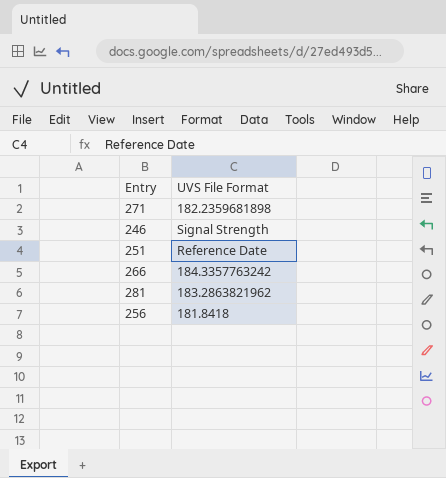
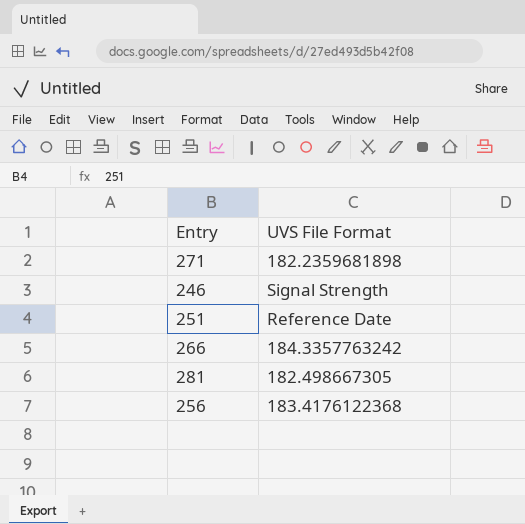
281 | UVS File Format: 183.2863821962 -> 182.498667305
256 | UVS File Format: 181.8418 -> 183.4176122368

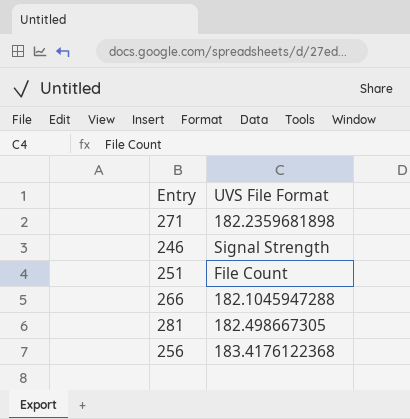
251 | UVS File Format: Reference Date -> File Count
266 | UVS File Format: 184.3357763242 -> 182.1045947288

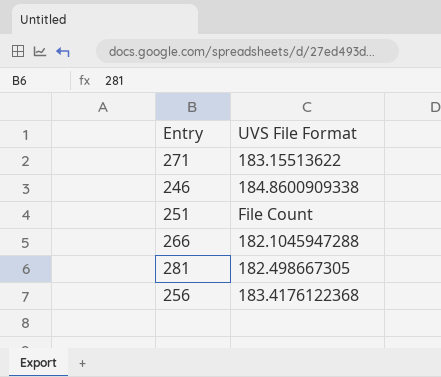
271 | UVS File Format: 182.2359681898 -> 183.15513622
246 | UVS File Format: Signal Strength -> 184.8600909338

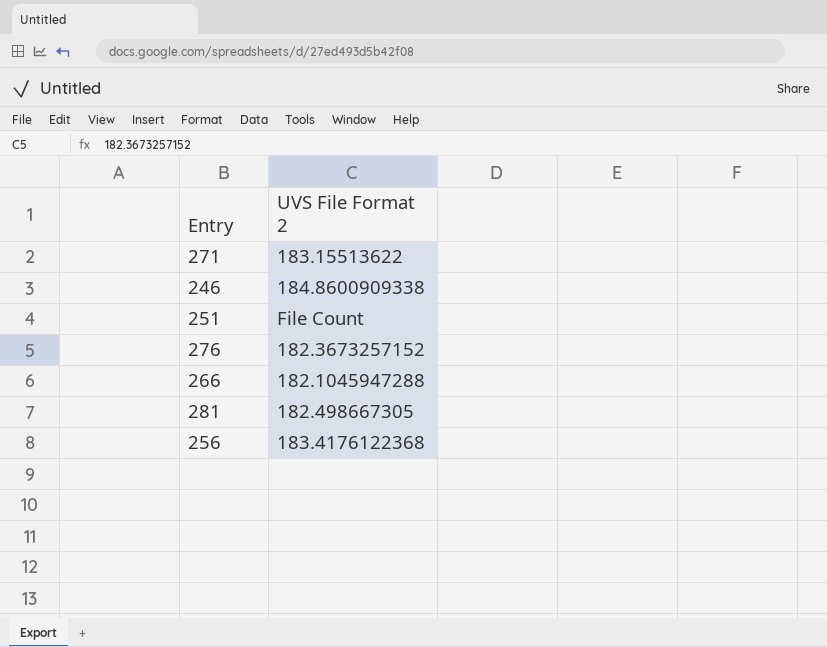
column name: UVS File Format -> UVS File Format 2
row 276: none -> 182.3673257152

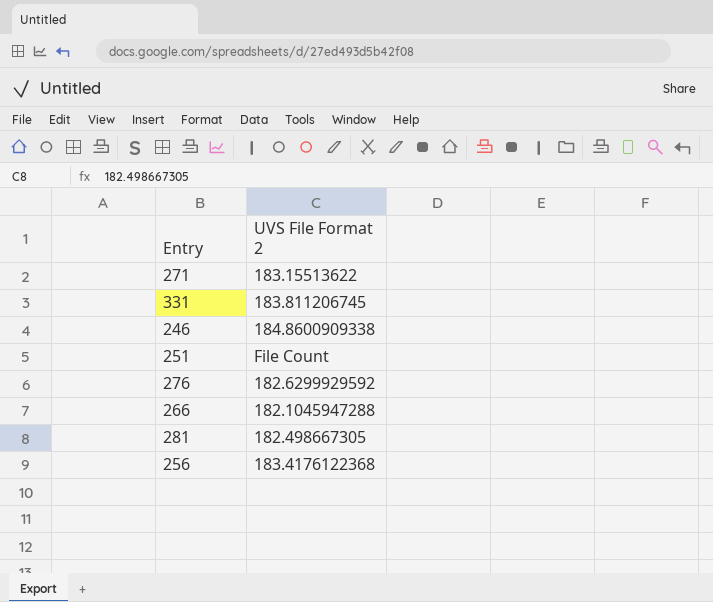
row 331: none -> 183.811206745
276 | UVS File Format 2: 182.3673257152 -> 182.6299929592

